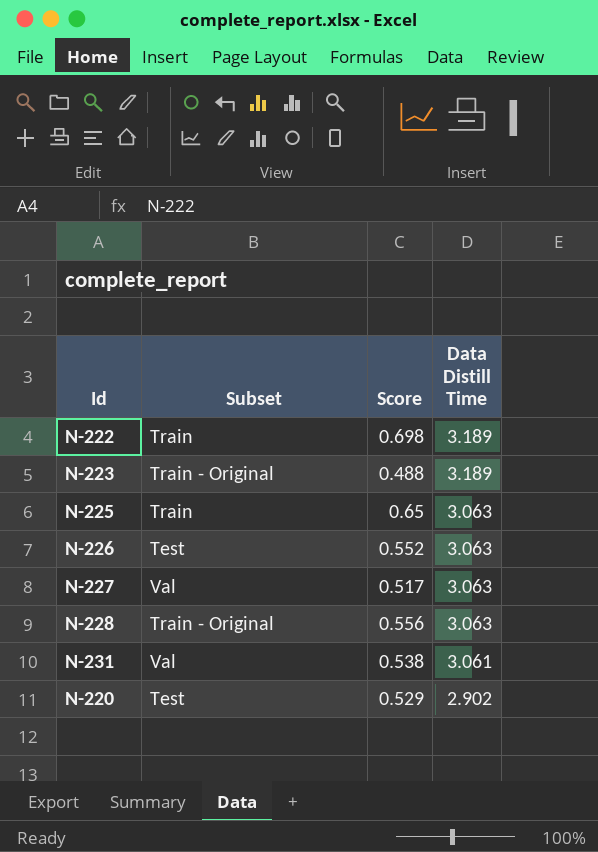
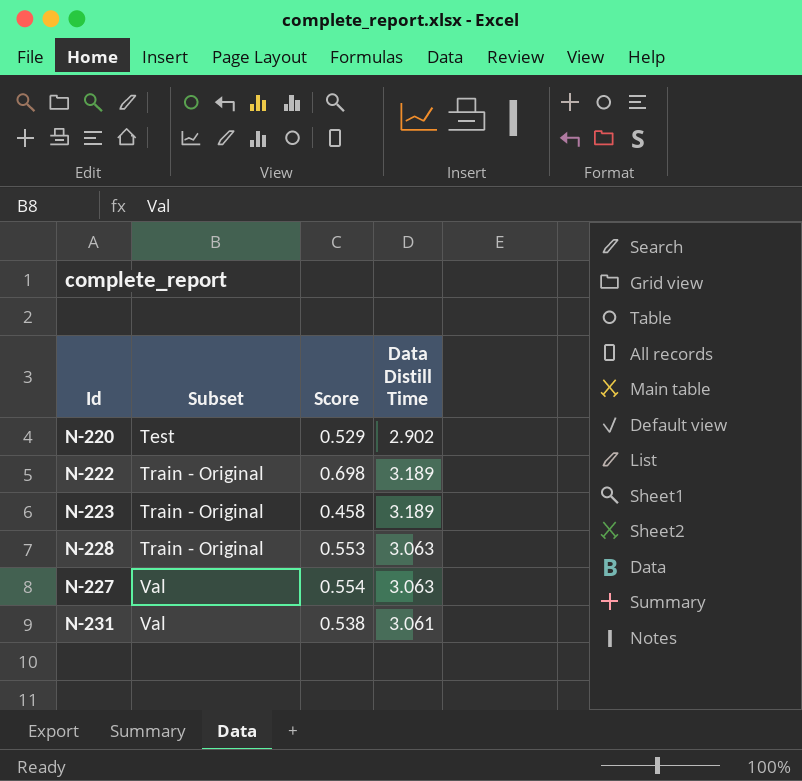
row order: Data Distill Time descending -> Subset ascending
row N-225: Train | 0.65 | 3.063 -> none
row N-226: Test | 0.552 | 3.063 -> none
N-222 | Subset: Train -> Train - Original
N-223 | Score: 0.488 -> 0.458
N-228 | Score: 0.556 -> 0.553
N-227 | Score: 0.517 -> 0.554

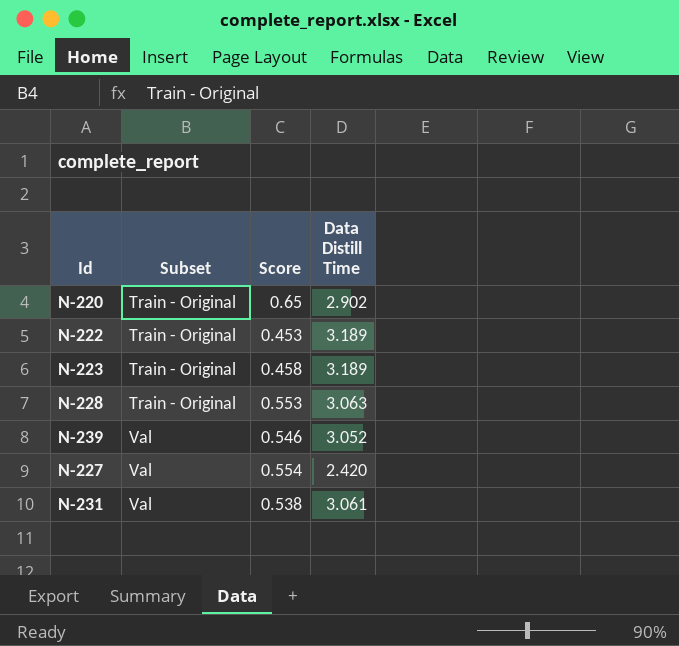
N-220 | Subset: Test -> Train - Original
N-220 | Score: 0.529 -> 0.65
N-222 | Score: 0.698 -> 0.453
row N-239: none -> Val | 0.546 | 3.052
N-227 | Data Distill Time: 3.063 -> 2.420

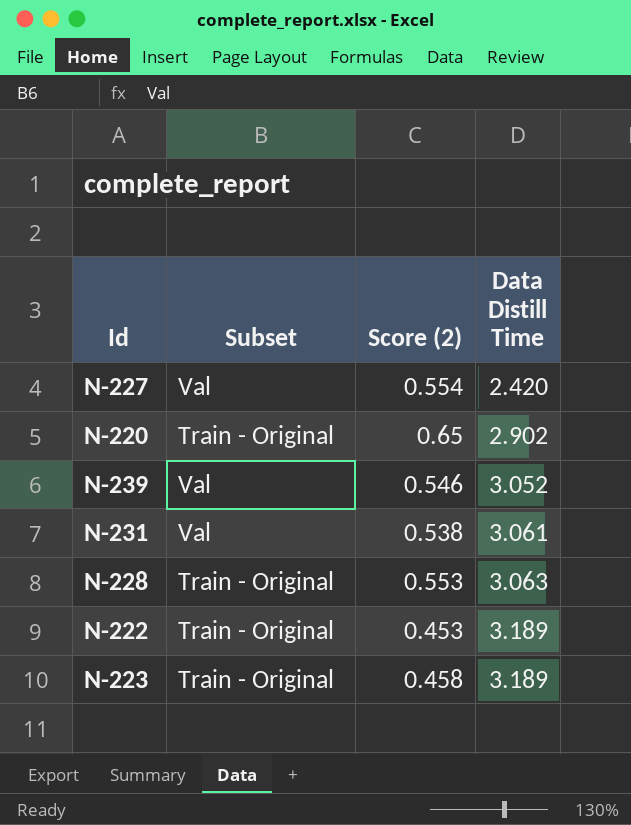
row order: Subset ascending -> Data Distill Time ascending
column name: Score -> Score (2)

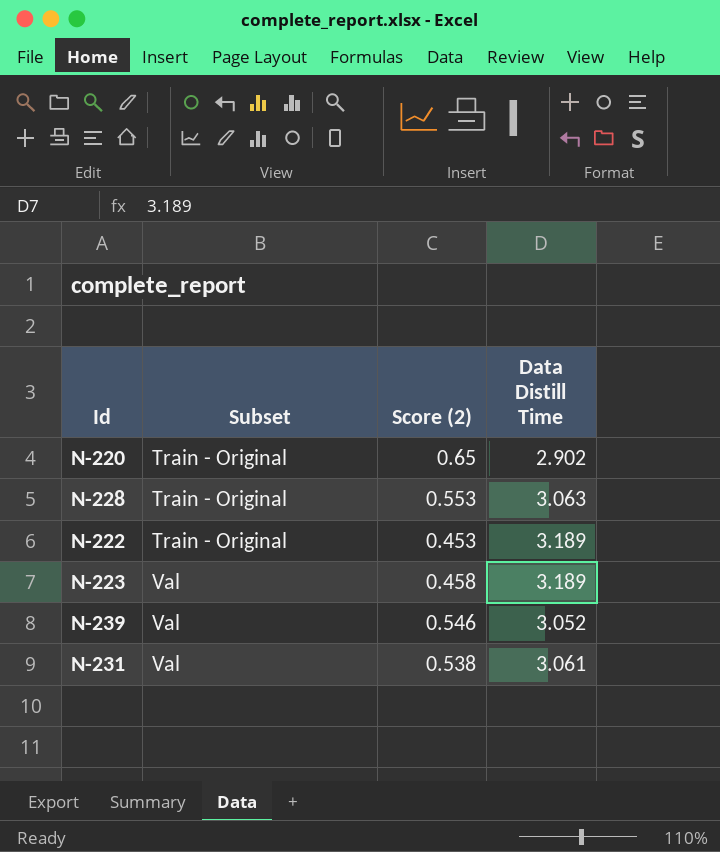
row order: Data Distill Time ascending -> Subset ascending
row N-227: Val | 0.554 | 2.420 -> none
N-223 | Subset: Train - Original -> Val

